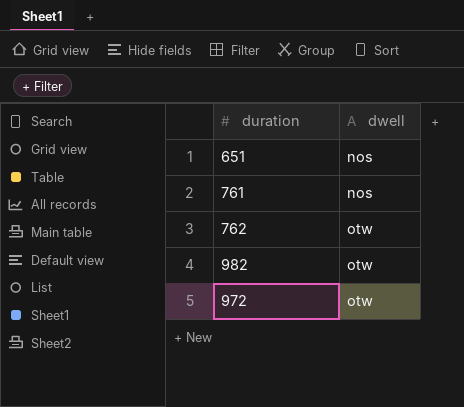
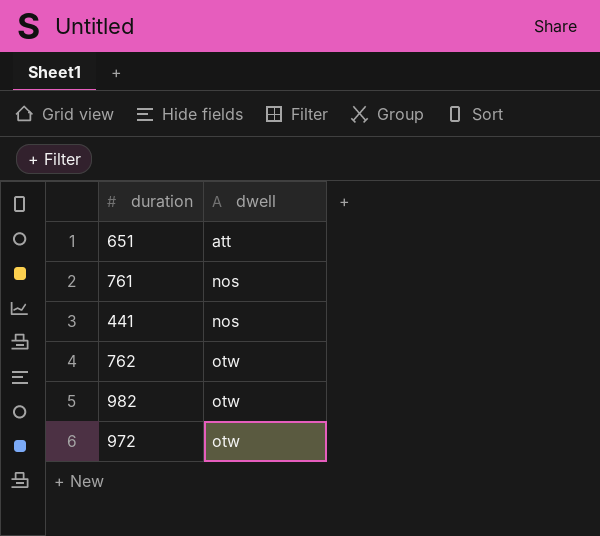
651 | dwell: nos -> att
row 441: none -> nos

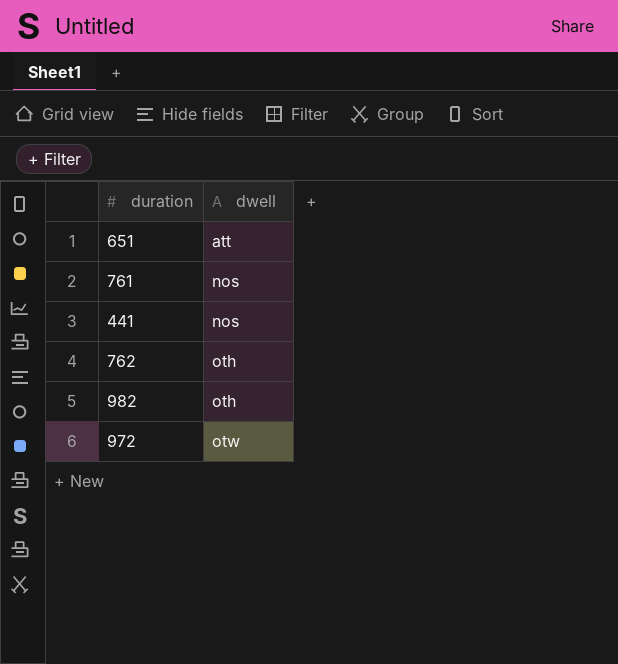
762 | dwell: otw -> oth
982 | dwell: otw -> oth

